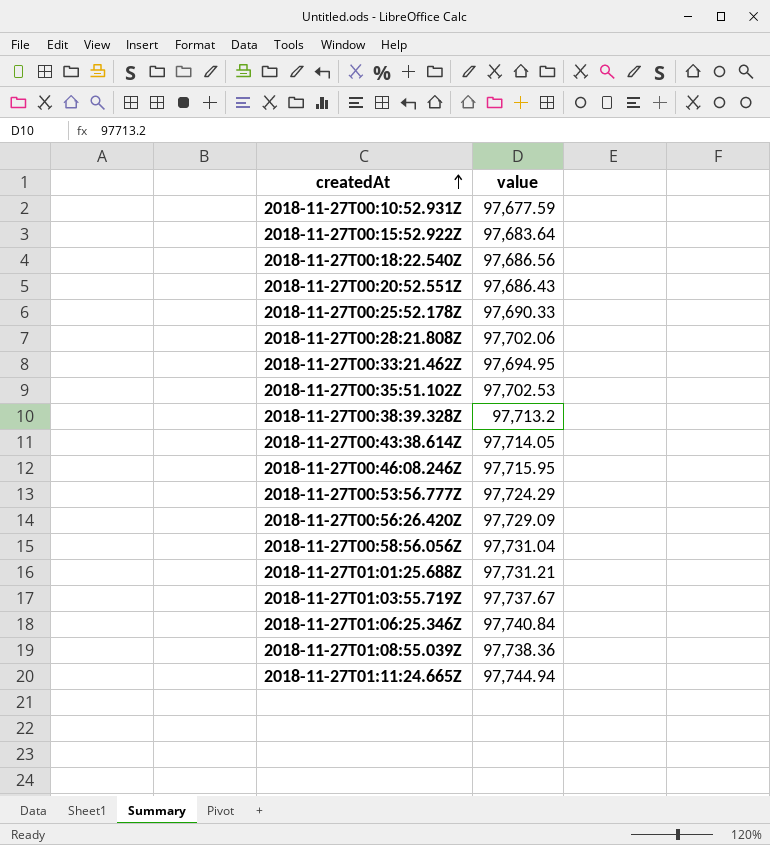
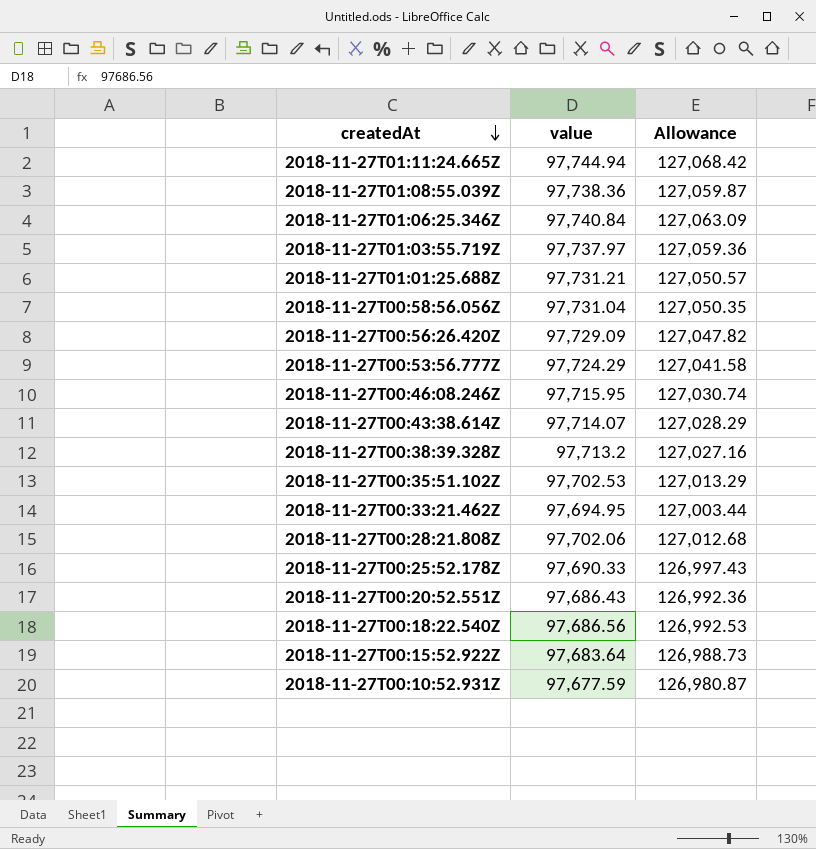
row order: createdAt ascending -> createdAt descending
column Allowance | formula: none -> [value] * 1.3
2018-11-27T01:03:55.719Z | value: 97,737.67 -> 97,737.97
2018-11-27T00:43:38.614Z | value: 97,714.05 -> 97,714.07

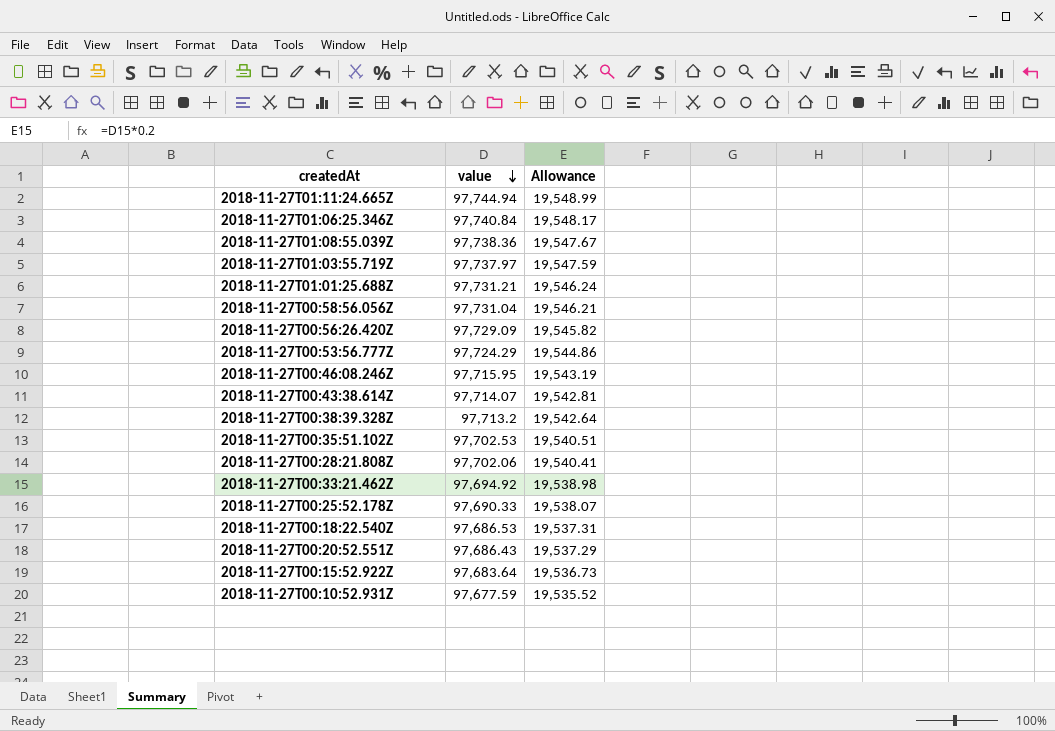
row order: createdAt descending -> value descending
column Allowance | formula: [value] * 1.3 -> [value] * 0.2
2018-11-27T00:33:21.462Z | value: 97,694.95 -> 97,694.92
2018-11-27T00:18:22.540Z | value: 97,686.56 -> 97,686.53

